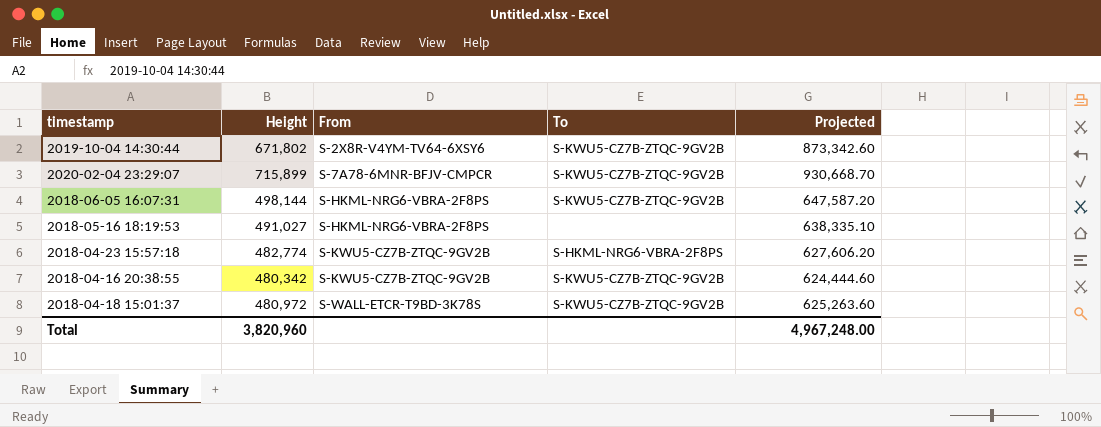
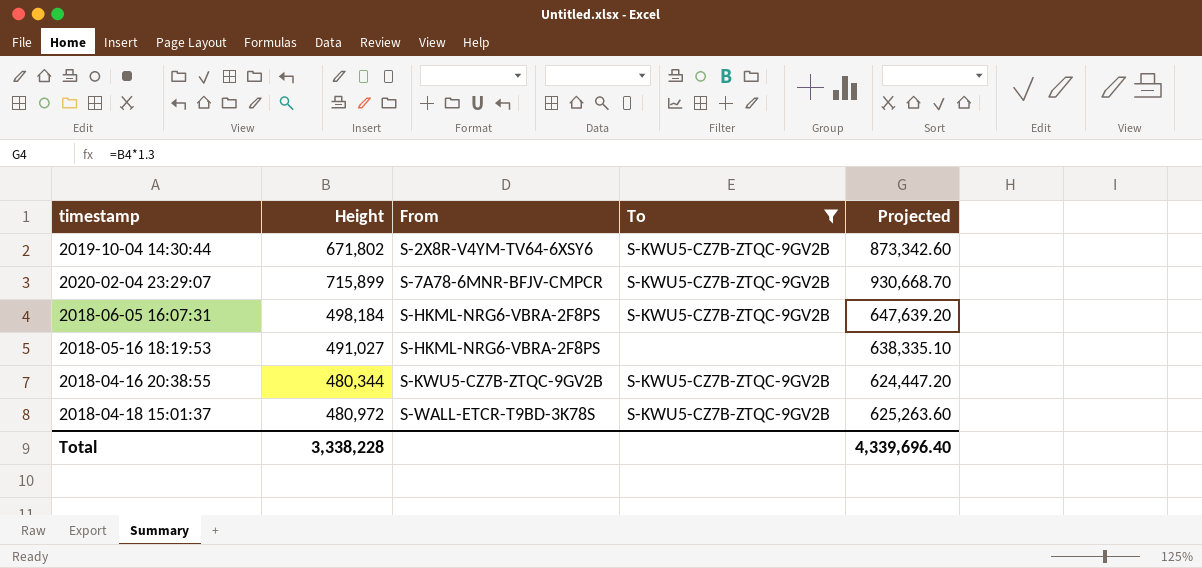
filter: none -> To != S-HKML-NRG6-VBRA-2F8PS
2018-06-05 16:07:31 | Height: 498,144 -> 498,184
2018-06-05 16:07:31 | Projected: 647,587.20 -> 647,639.20
2018-04-16 20:38:55 | Height: 480,342 -> 480,344
2018-04-16 20:38:55 | Projected: 624,444.60 -> 624,447.20
Total | Height: 3,820,960 -> 3,338,228
Total | Projected: 4,967,248.00 -> 4,339,696.40

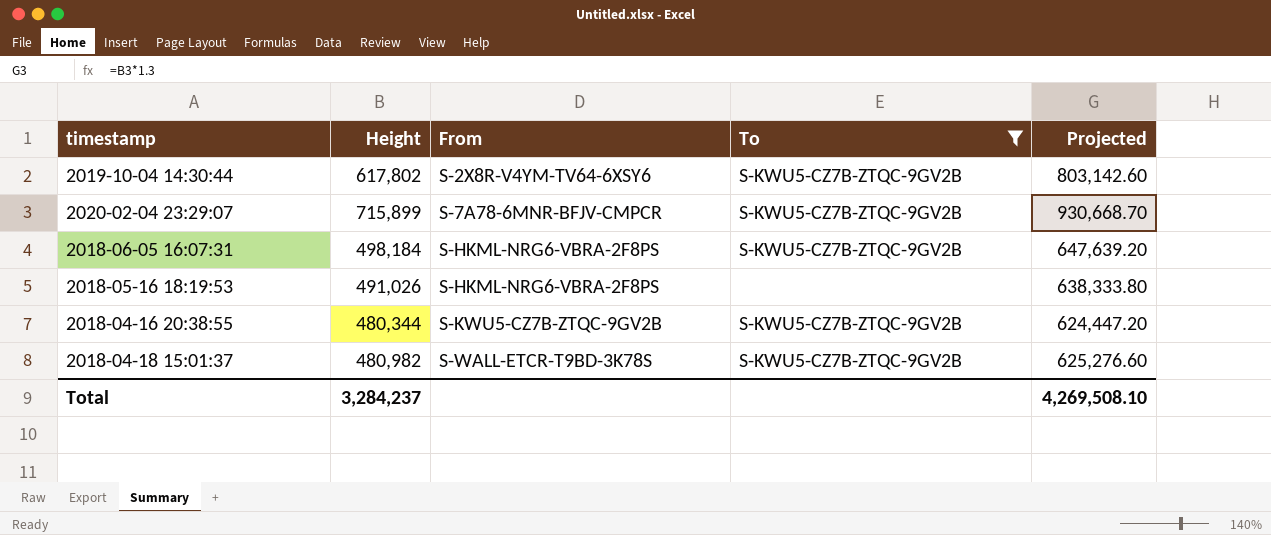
2019-10-04 14:30:44 | Height: 671,802 -> 617,802
2019-10-04 14:30:44 | Projected: 873,342.60 -> 803,142.60
2018-05-16 18:19:53 | Height: 491,027 -> 491,026
2018-05-16 18:19:53 | Projected: 638,335.10 -> 638,333.80
2018-04-18 15:01:37 | Height: 480,972 -> 480,982
2018-04-18 15:01:37 | Projected: 625,263.60 -> 625,276.60
Total | Height: 3,338,228 -> 3,284,237
Total | Projected: 4,339,696.40 -> 4,269,508.10

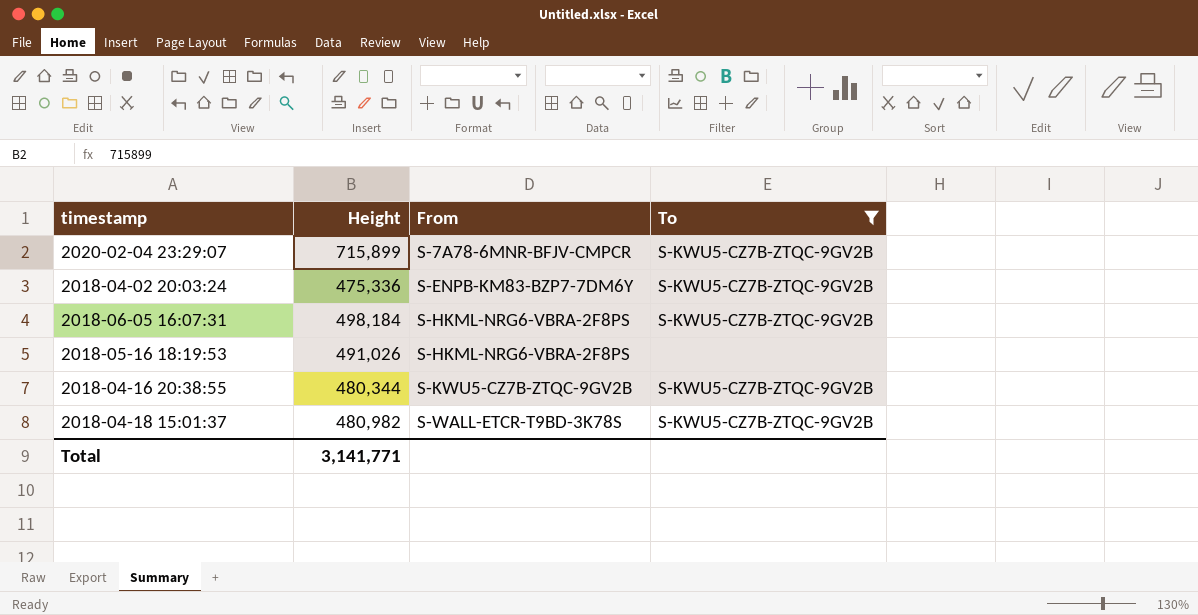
column Projected | formula: [Height] * 1.3 -> none
row 2019-10-04 14:30:44: 617,802 | S-2X8R-V4YM-TV64-6XSY6 | S-KWU5-CZ7B-ZTQC-9GV2B | 803,142.60 -> none
row 2018-04-02 20:03:24: none -> 475,336 | S-ENPB-KM83-BZP7-7DM6Y | S-KWU5-CZ7B-ZTQC-9GV2B
Total | Height: 3,284,237 -> 3,141,771

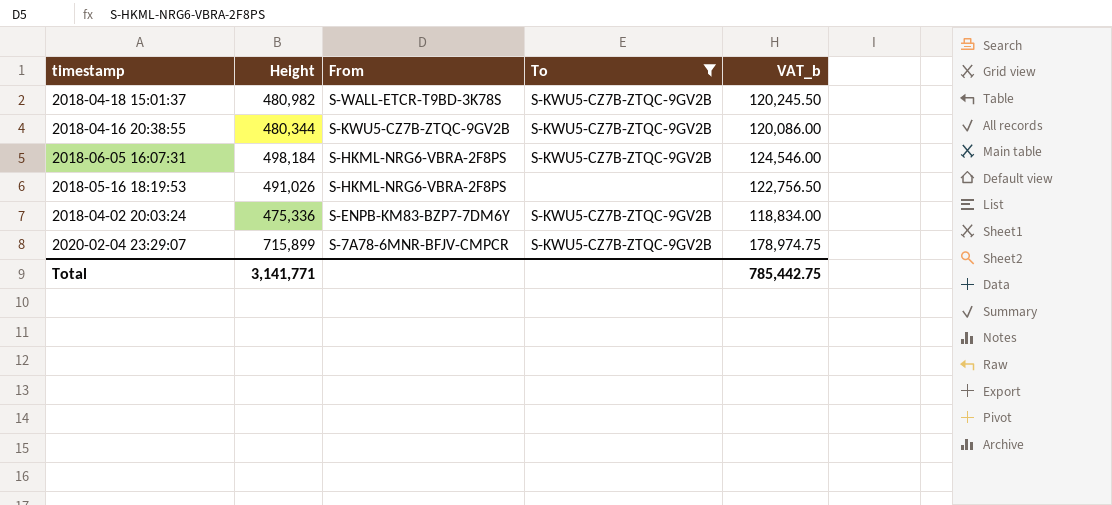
row order: From ascending -> From descending
column VAT_b | formula: none -> [Height] * 0.25

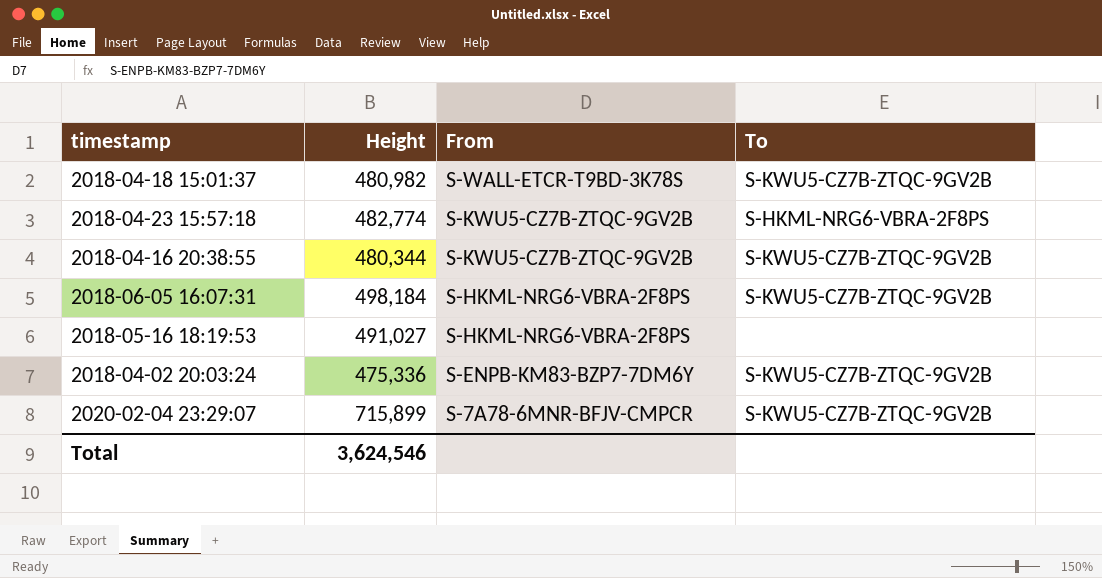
filter: To != S-HKML-NRG6-VBRA-2F8PS -> none
column VAT_b | formula: [Height] * 0.25 -> none
2018-05-16 18:19:53 | Height: 491,026 -> 491,027
Total | Height: 3,141,771 -> 3,624,546

